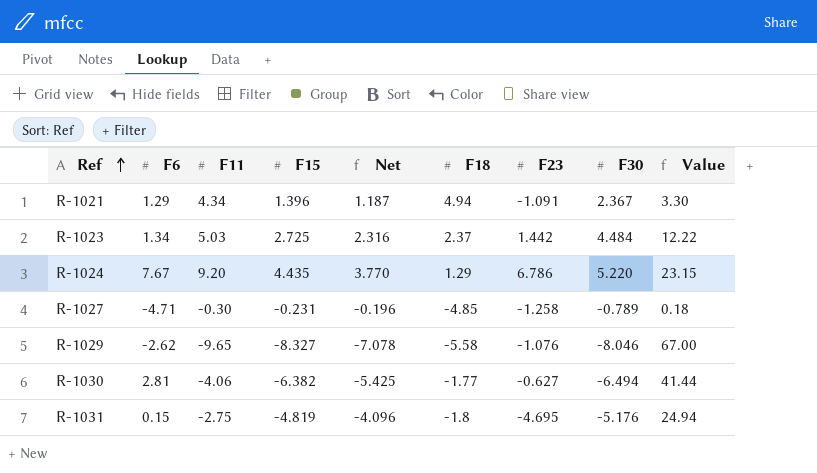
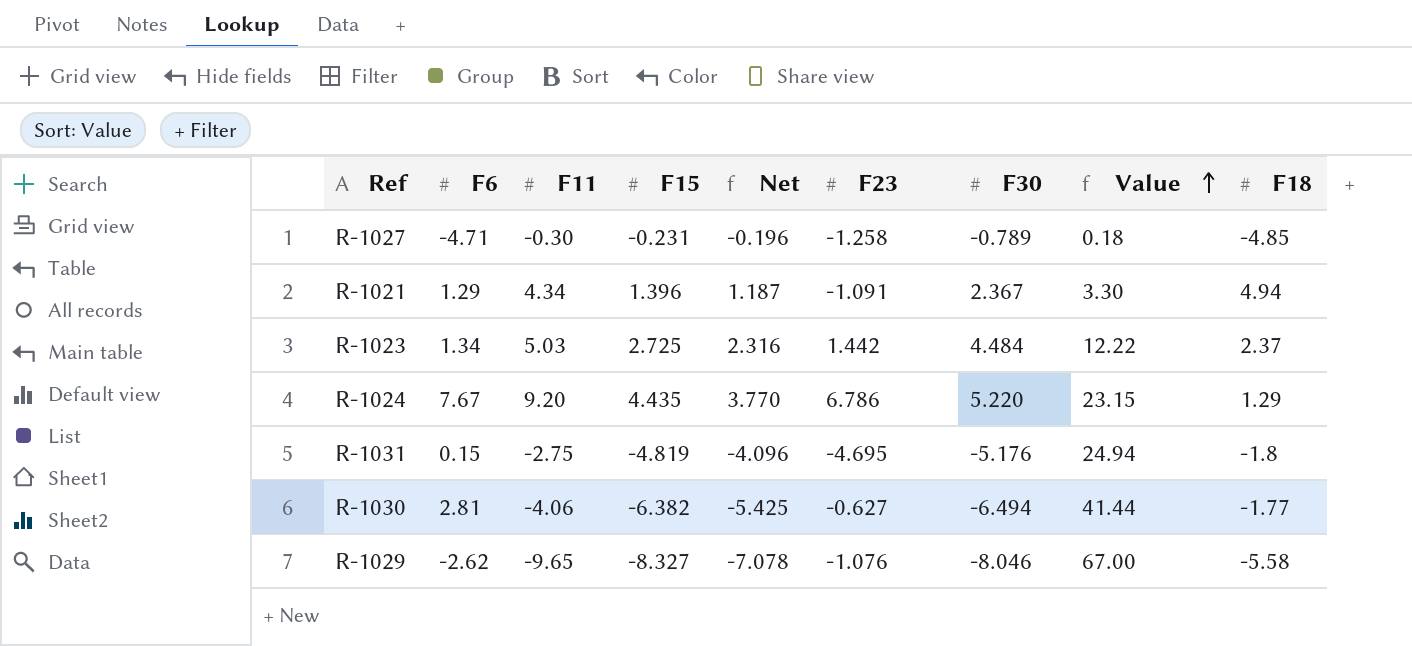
row order: Ref ascending -> Value ascending
column F18 | position: 6 -> 9

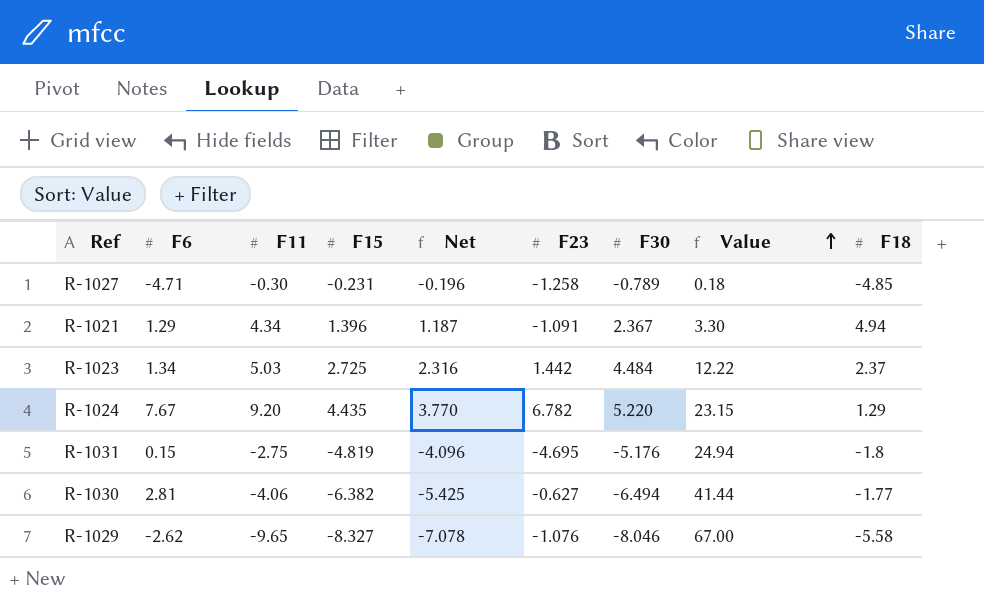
R-1024 | F23: 6.786 -> 6.782

